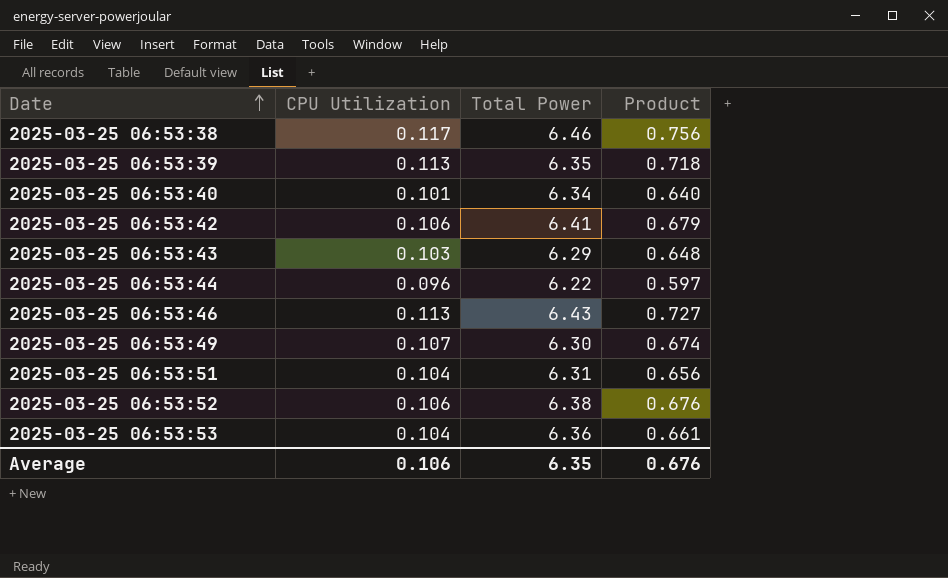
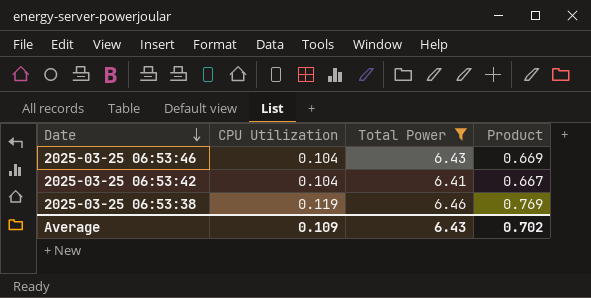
filter: none -> Total Power >= 6.41
row order: Date ascending -> Date descending
2025-03-25 06:53:46 | CPU Utilization: 0.113 -> 0.104
2025-03-25 06:53:46 | Product: 0.727 -> 0.669
2025-03-25 06:53:42 | CPU Utilization: 0.106 -> 0.104
2025-03-25 06:53:42 | Product: 0.679 -> 0.667
2025-03-25 06:53:38 | CPU Utilization: 0.117 -> 0.119
2025-03-25 06:53:38 | Product: 0.756 -> 0.769
Average | CPU Utilization: 0.106 -> 0.109
Average | Total Power: 6.35 -> 6.43
Average | Product: 0.676 -> 0.702

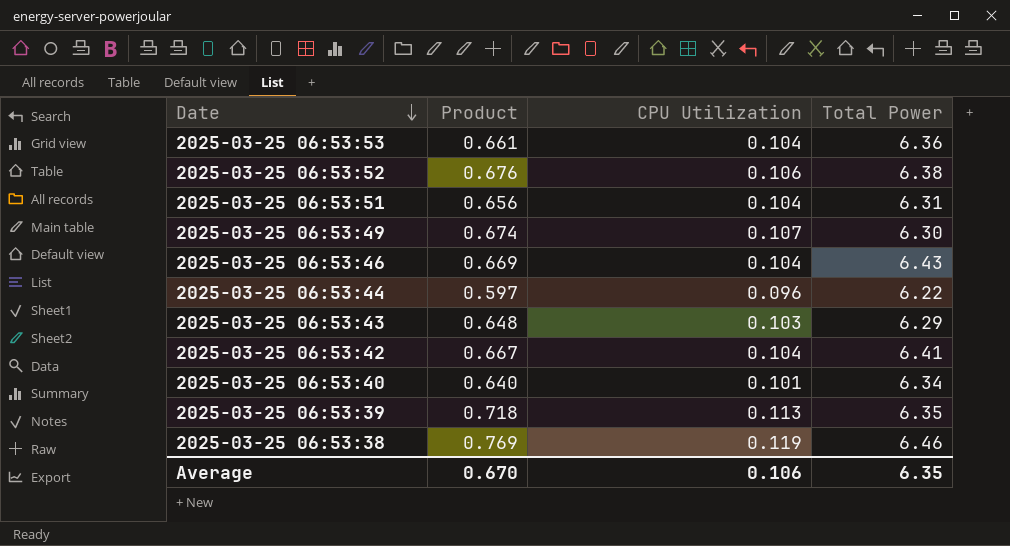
filter: Total Power >= 6.41 -> none
column Product | position: 4 -> 2
Average | Product: 0.702 -> 0.670
Average | CPU Utilization: 0.109 -> 0.106
Average | Total Power: 6.43 -> 6.35

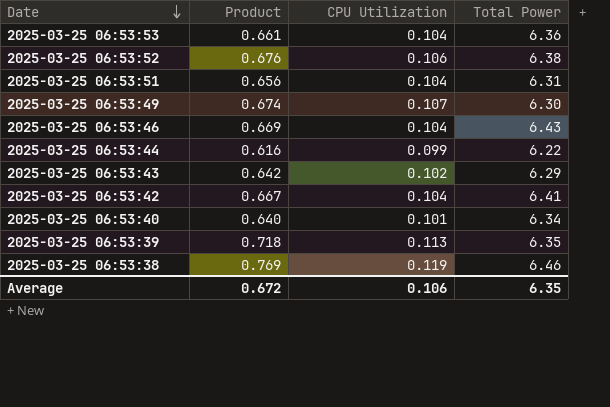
2025-03-25 06:53:44 | Product: 0.597 -> 0.616
2025-03-25 06:53:44 | CPU Utilization: 0.096 -> 0.099
2025-03-25 06:53:43 | Product: 0.648 -> 0.642
2025-03-25 06:53:43 | CPU Utilization: 0.103 -> 0.102
Average | Product: 0.670 -> 0.672

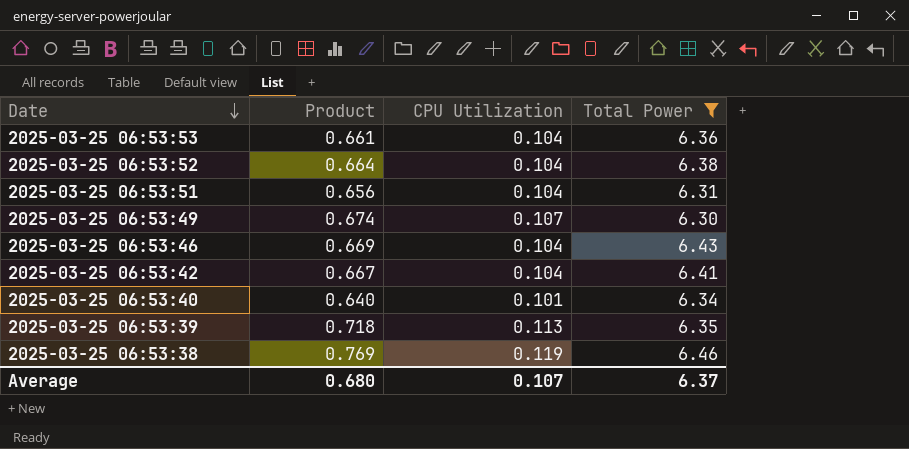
filter: none -> Total Power >= 6.30
2025-03-25 06:53:52 | Product: 0.676 -> 0.664
2025-03-25 06:53:52 | CPU Utilization: 0.106 -> 0.104
Average | Product: 0.672 -> 0.680
Average | CPU Utilization: 0.106 -> 0.107
Average | Total Power: 6.35 -> 6.37

